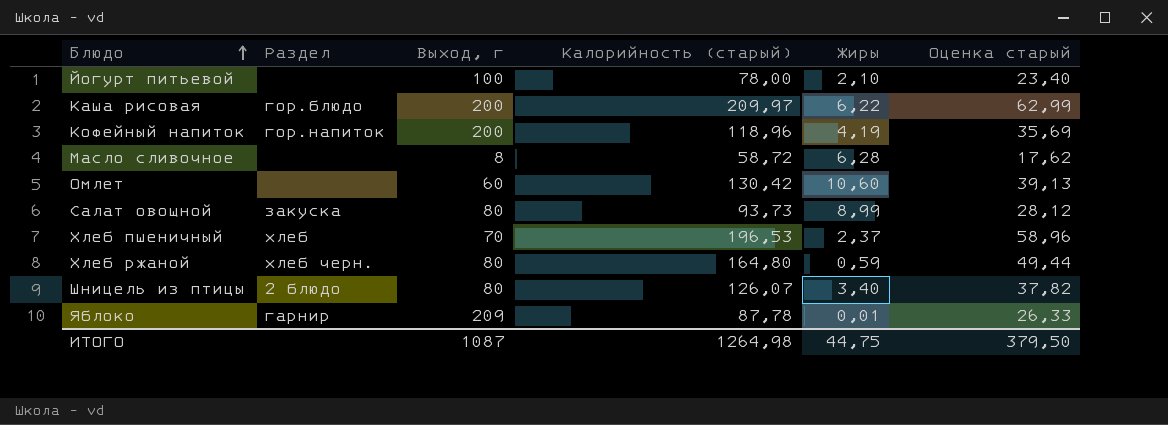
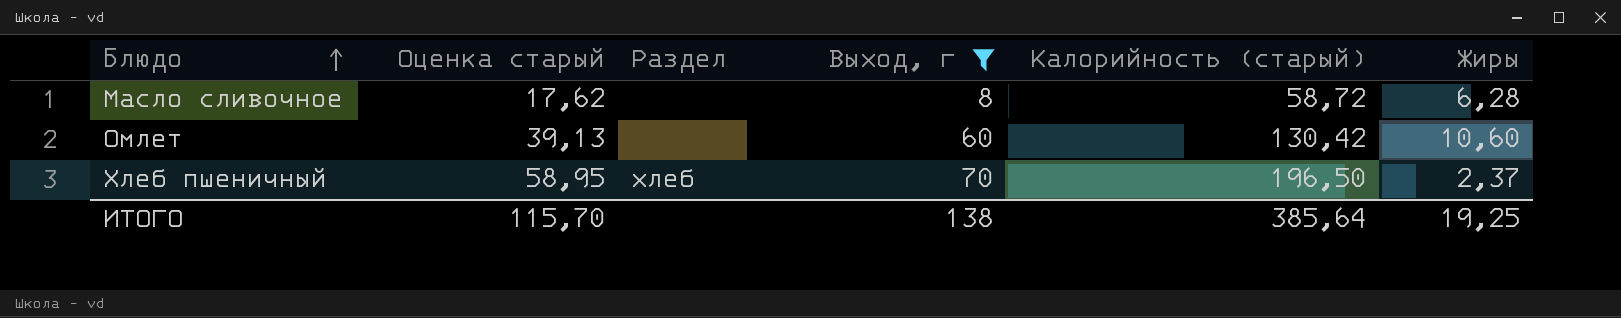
filter: none -> Выход, г <= 70
column Оценка старый | position: 6 -> 2
Хлеб пшеничный | Оценка старый: 58,96 -> 58,95
Хлеб пшеничный | Калорийность (старый): 196,53 -> 196,50
ИТОГО | Оценка старый: 379,50 -> 115,70
ИТОГО | Выход, г: 1087 -> 138
ИТОГО | Калорийность (старый): 1264,98 -> 385,64
ИТОГО | Жиры: 44,75 -> 19,25

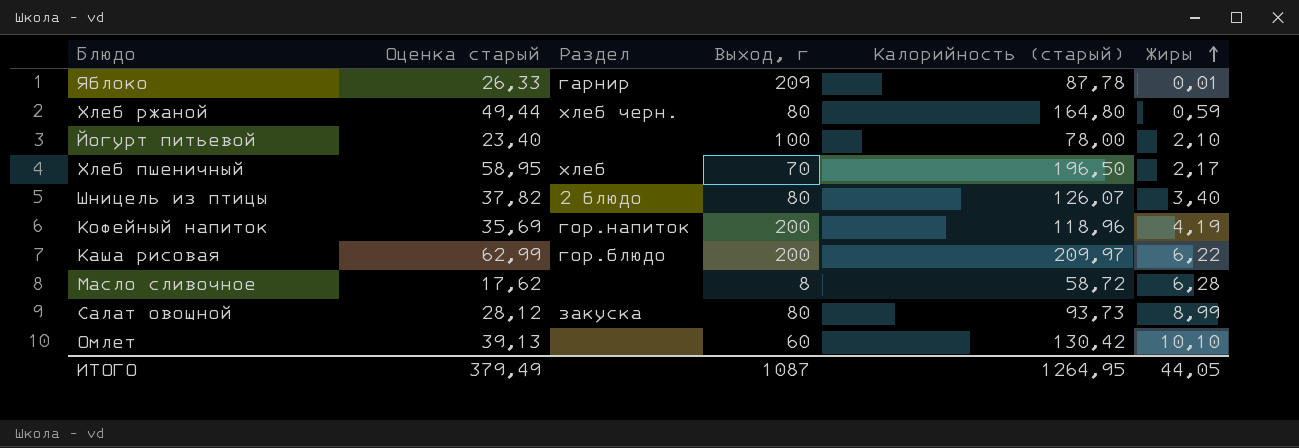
filter: Выход, г <= 70 -> none
row order: Блюдо ascending -> Жиры ascending
Хлеб пшеничный | Жиры: 2,37 -> 2,17
Омлет | Жиры: 10,60 -> 10,10
ИТОГО | Оценка старый: 115,70 -> 379,49
ИТОГО | Выход, г: 138 -> 1087
ИТОГО | Калорийность (старый): 385,64 -> 1264,95
ИТОГО | Жиры: 19,25 -> 44,05

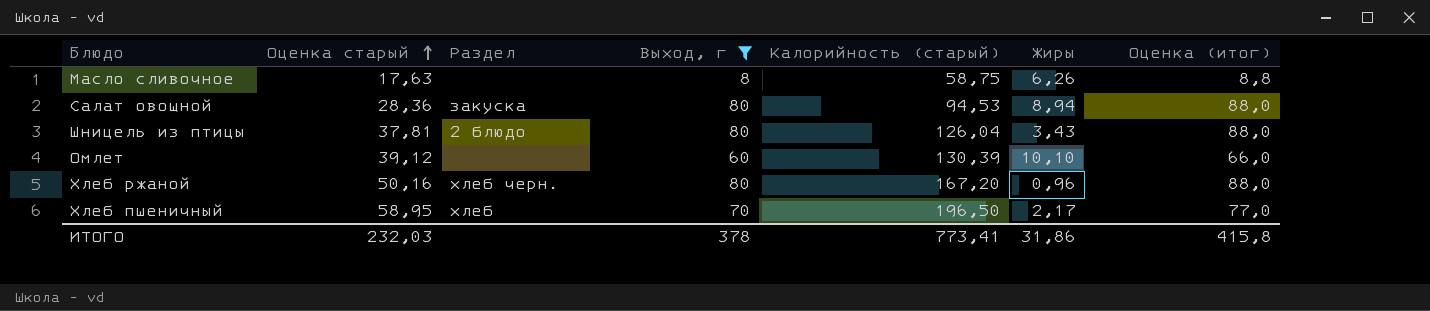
filter: none -> Выход, г <= 80
row order: Жиры ascending -> Оценка старый ascending
column Оценка (итог) | formula: none -> [Выход, г] * 1,1
Масло сливочное | Оценка старый: 17,62 -> 17,63
Масло сливочное | Калорийность (старый): 58,72 -> 58,75
Масло сливочное | Жиры: 6,28 -> 6,26
Салат овощной | Оценка старый: 28,12 -> 28,36
Салат овощной | Калорийность (старый): 93,73 -> 94,53
Салат овощной | Жиры: 8,99 -> 8,94
Шницель из птицы | Оценка старый: 37,82 -> 37,81
Шницель из птицы | Калорийность (старый): 126,07 -> 126,04
Шницель из птицы | Жиры: 3,40 -> 3,43
Омлет | Оценка старый: 39,13 -> 39,12
Омлет | Калорийность (старый): 130,42 -> 130,39
Хлеб ржаной | Оценка старый: 49,44 -> 50,16
Хлеб ржаной | Калорийность (старый): 164,80 -> 167,20
Хлеб ржаной | Жиры: 0,59 -> 0,96
ИТОГО | Оценка старый: 379,49 -> 232,03
ИТОГО | Выход, г: 1087 -> 378
ИТОГО | Калорийность (старый): 1264,95 -> 773,41
ИТОГО | Жиры: 44,05 -> 31,86

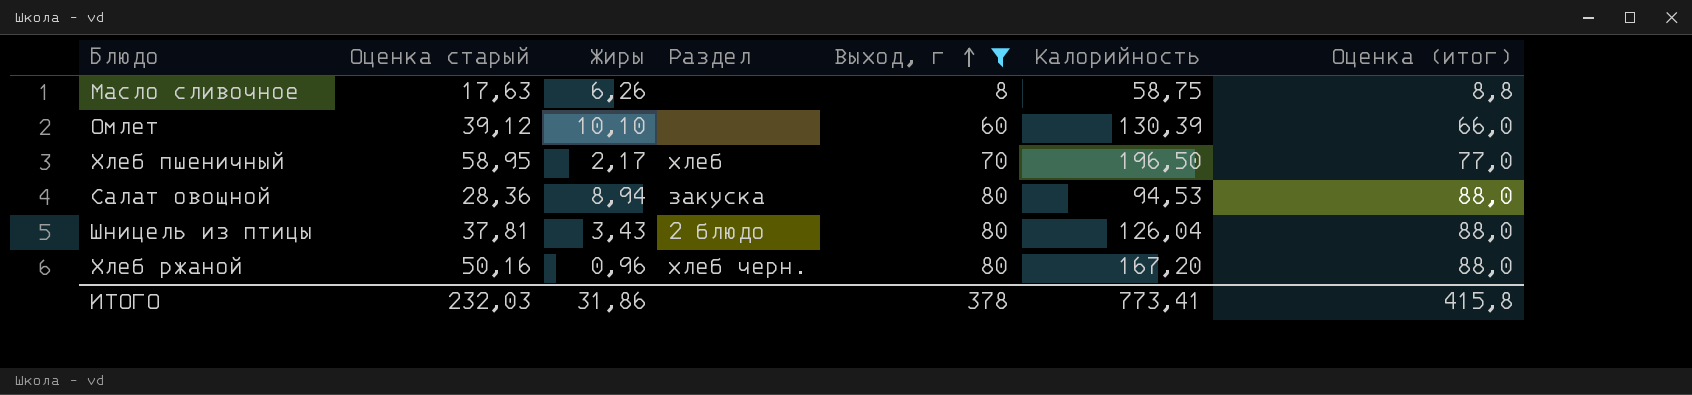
row order: Оценка старый ascending -> Выход, г ascending
column Жиры | position: 6 -> 3
column name: Калорийность (старый) -> Калорийность

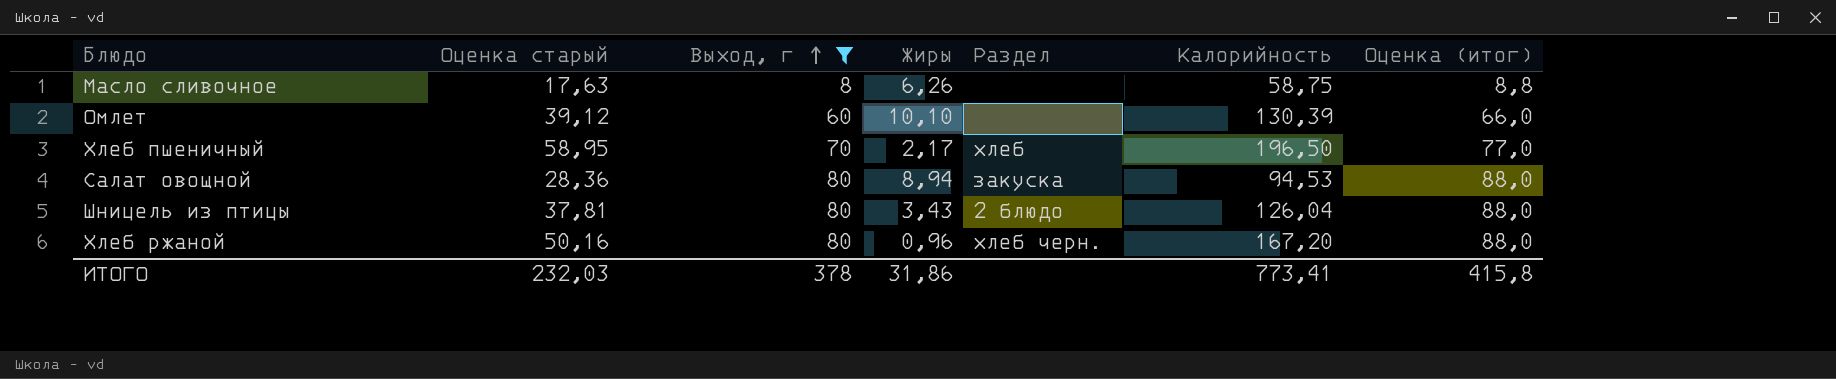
column Выход, г | position: 5 -> 3

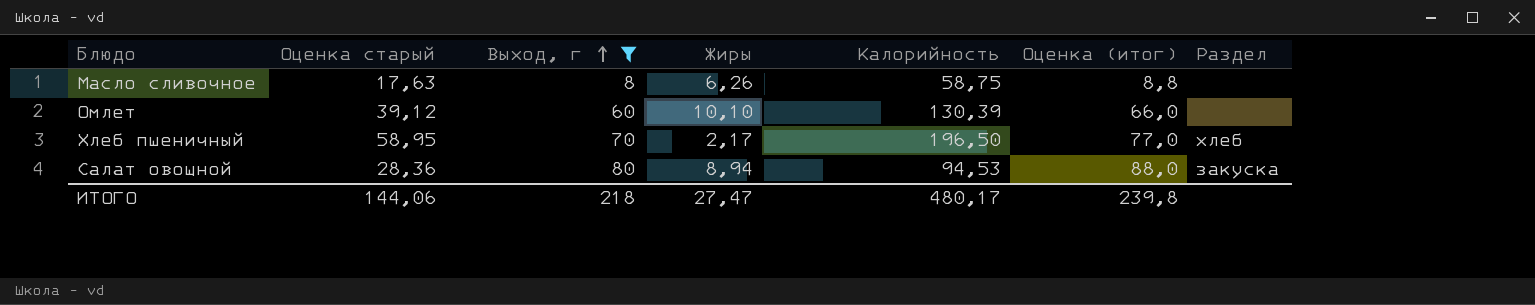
column Раздел | position: 5 -> 7
row Шницель из птицы: 37,81 | 80 | 3,43 | 2 блюдо | 126,04 | 88,0 -> none
row Хлеб ржаной: 50,16 | 80 | 0,96 | хлеб черн. | 167,20 | 88,0 -> none
ИТОГО | Оценка старый: 232,03 -> 144,06
ИТОГО | Выход, г: 378 -> 218
ИТОГО | Жиры: 31,86 -> 27,47
ИТОГО | Калорийность: 773,41 -> 480,17
ИТОГО | Оценка (итог): 415,8 -> 239,8

